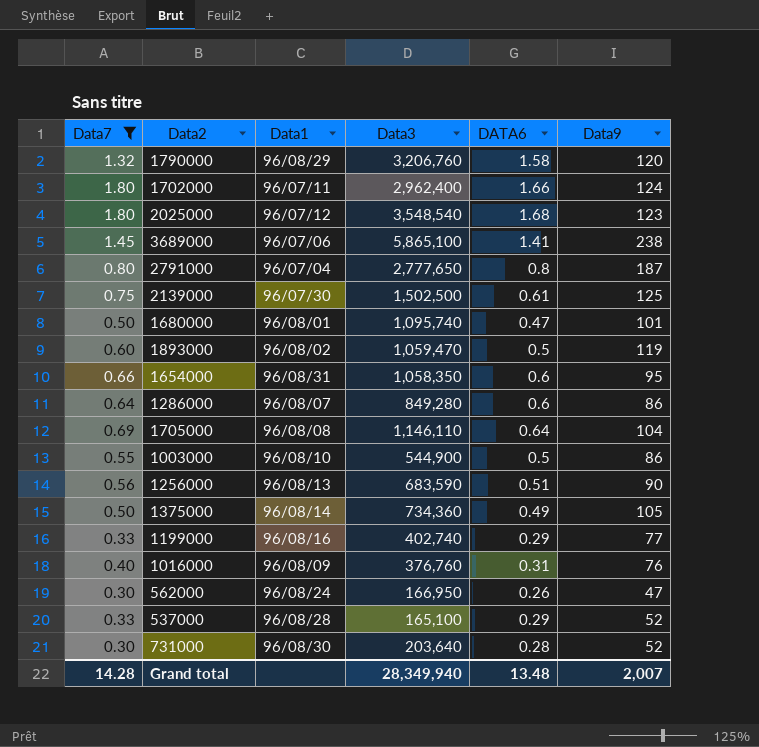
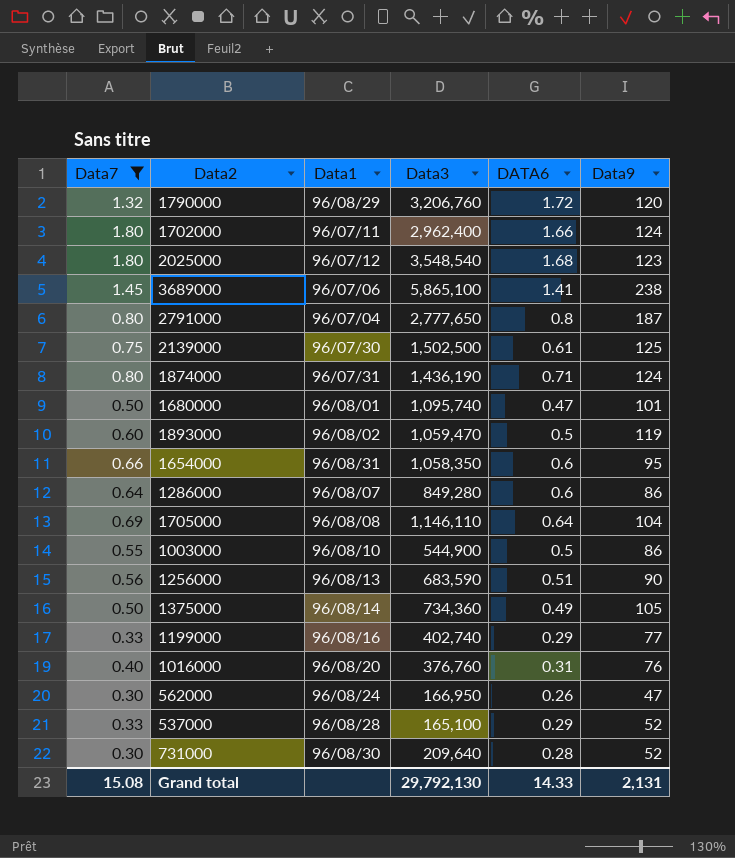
1790000 | DATA6: 1.58 -> 1.72
row 1874000: none -> 0.80 | 96/07/31 | 1,436,190 | 0.71 | 124
1016000 | Data1: 96/08/09 -> 96/08/20
731000 | Data3: 203,640 -> 209,640
Grand total | Data7: 14.28 -> 15.08
Grand total | Data3: 28,349,940 -> 29,792,130
Grand total | DATA6: 13.48 -> 14.33
Grand total | Data9: 2,007 -> 2,131

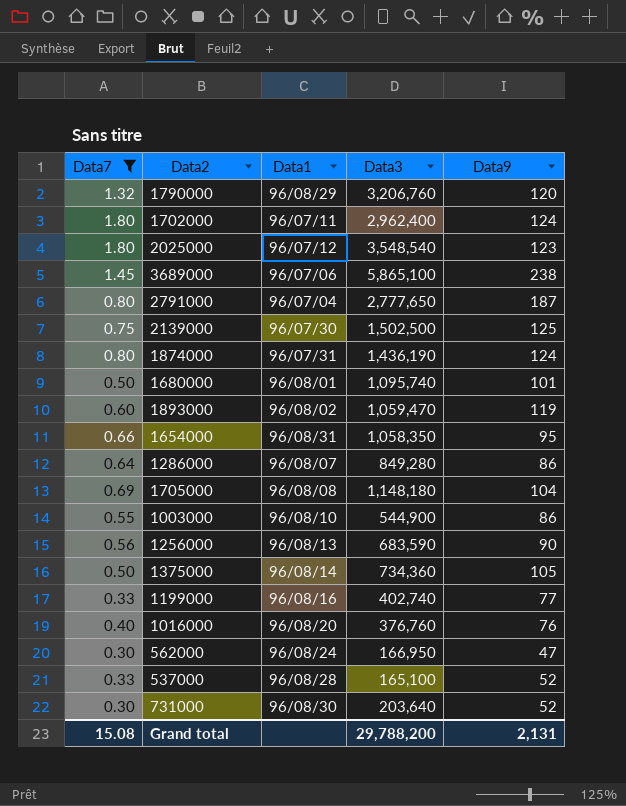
column DATA6 | position: 5 -> none
1705000 | Data3: 1,146,110 -> 1,148,180
731000 | Data3: 209,640 -> 203,640
Grand total | Data3: 29,792,130 -> 29,788,200

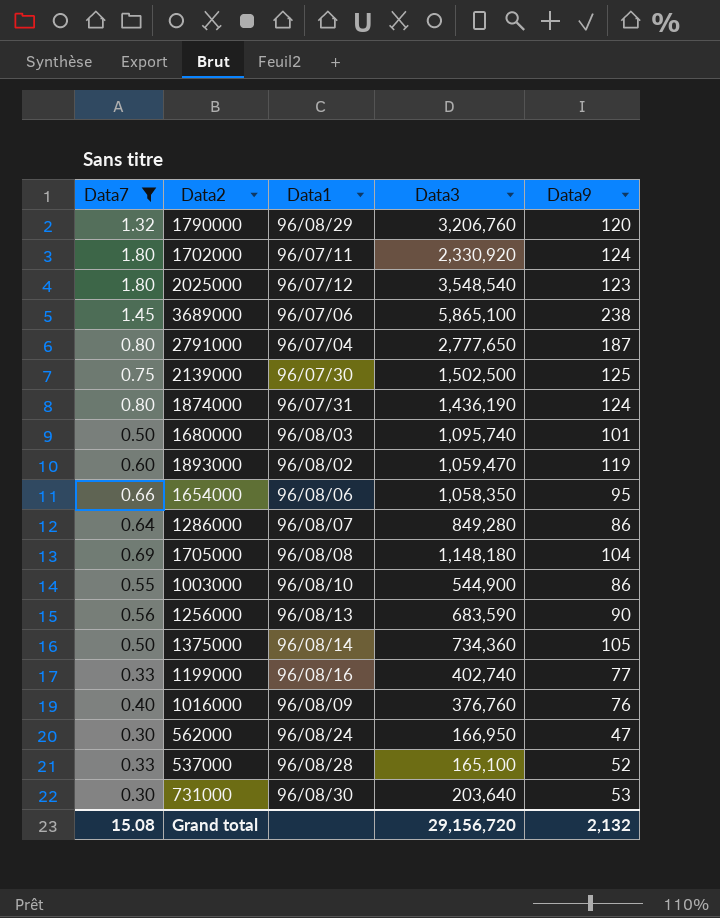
1702000 | Data3: 2,962,400 -> 2,330,920
1680000 | Data1: 96/08/01 -> 96/08/03
1654000 | Data1: 96/08/31 -> 96/08/06
1016000 | Data1: 96/08/20 -> 96/08/09
731000 | Data9: 52 -> 53
Grand total | Data3: 29,788,200 -> 29,156,720
Grand total | Data9: 2,131 -> 2,132

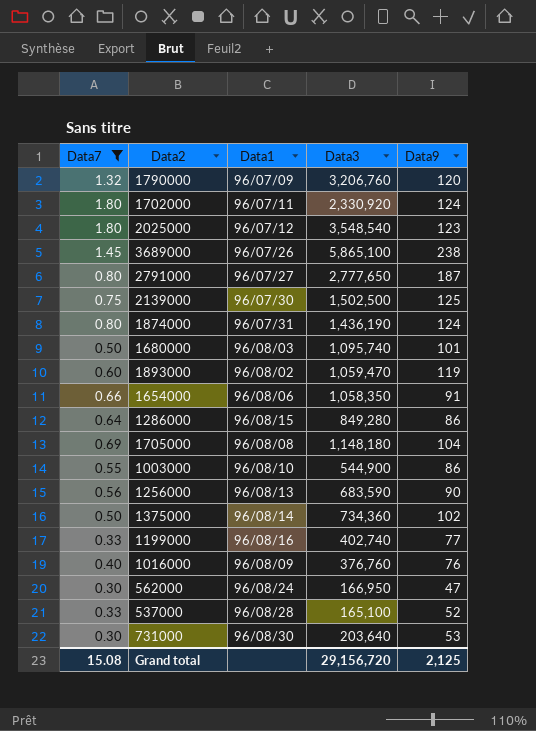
1790000 | Data1: 96/08/29 -> 96/07/09
3689000 | Data1: 96/07/06 -> 96/07/26
2791000 | Data1: 96/07/04 -> 96/07/27
1654000 | Data9: 95 -> 91
1286000 | Data1: 96/08/07 -> 96/08/15
1375000 | Data9: 105 -> 102
Grand total | Data9: 2,132 -> 2,125

